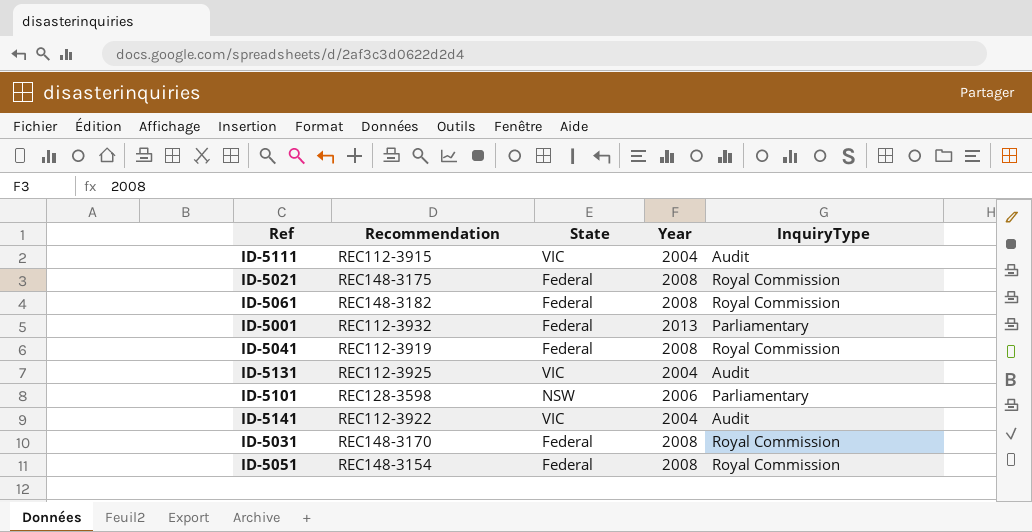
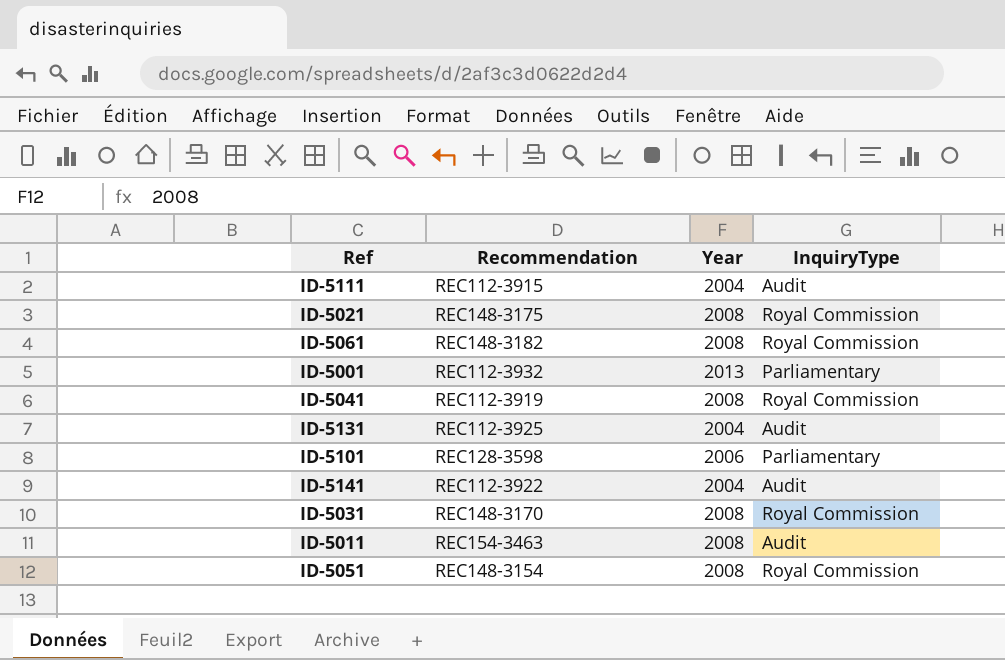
column State | position: 3 -> none
row ID-5011: none -> REC154-3463 | 2008 | Audit

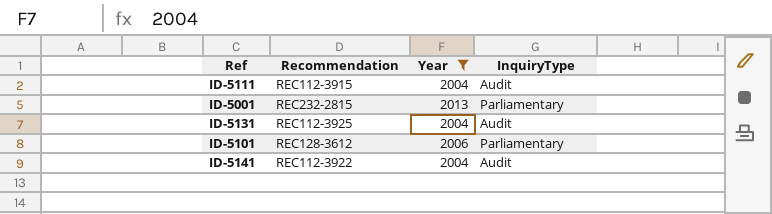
filter: none -> Year != 2008
ID-5001 | Recommendation: REC112-3932 -> REC232-2815
ID-5101 | Recommendation: REC128-3598 -> REC128-3612

